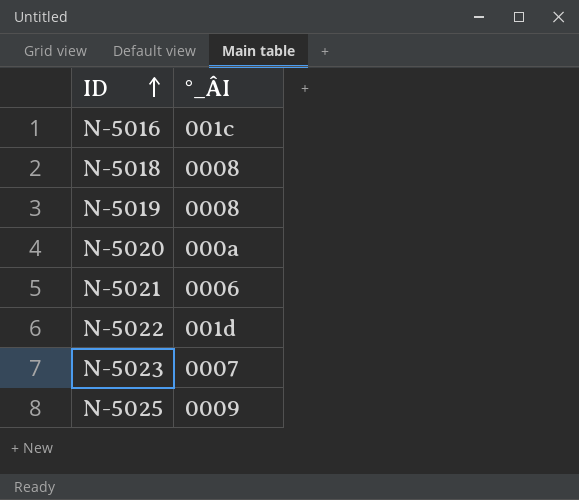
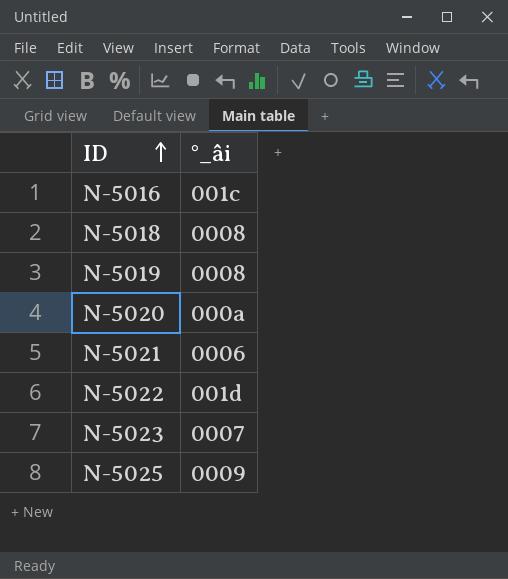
column name: °_ÂI -> °_âi

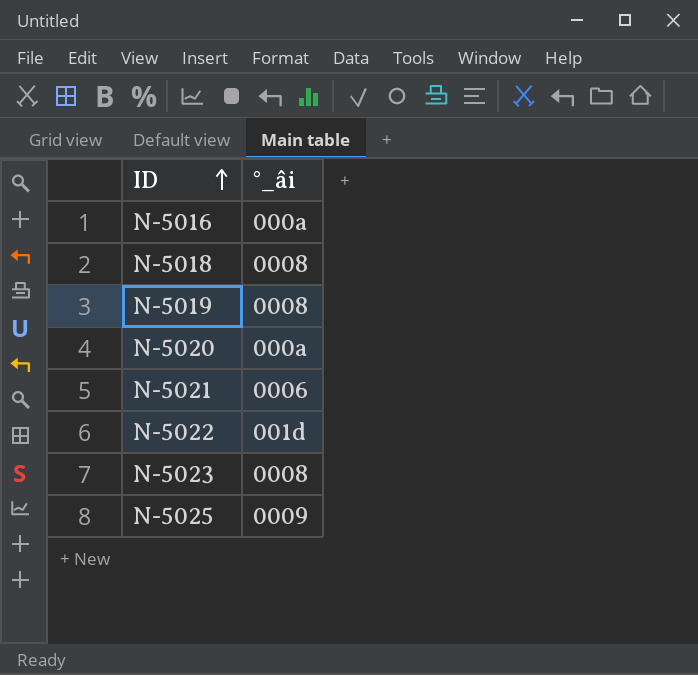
N-5016 | °_âi: 001c -> 000a
N-5023 | °_âi: 0007 -> 0008

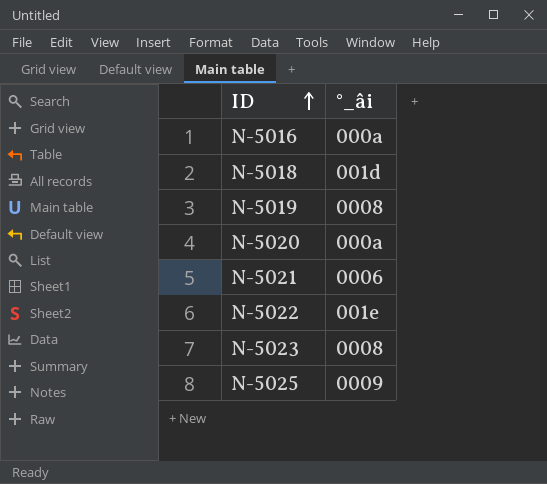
N-5018 | °_âi: 0008 -> 001d
N-5022 | °_âi: 001d -> 001e

